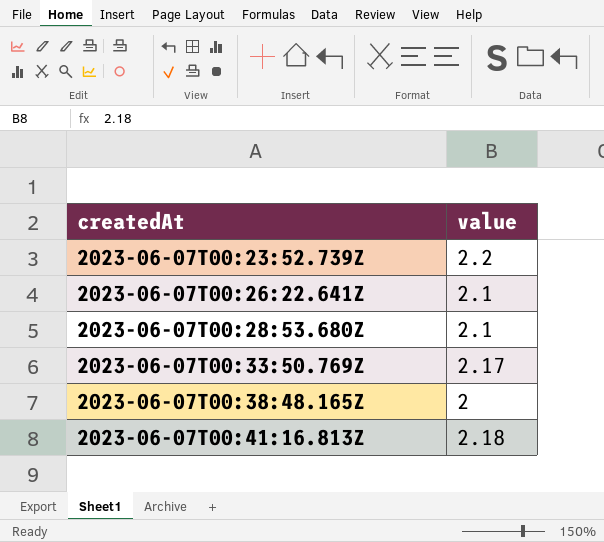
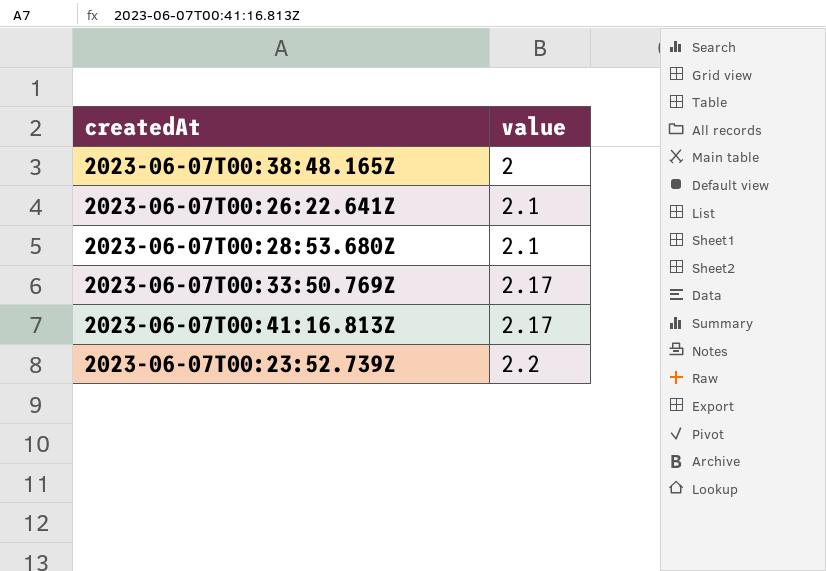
row order: createdAt ascending -> value ascending
2023-06-07T00:41:16.813Z | value: 2.18 -> 2.17

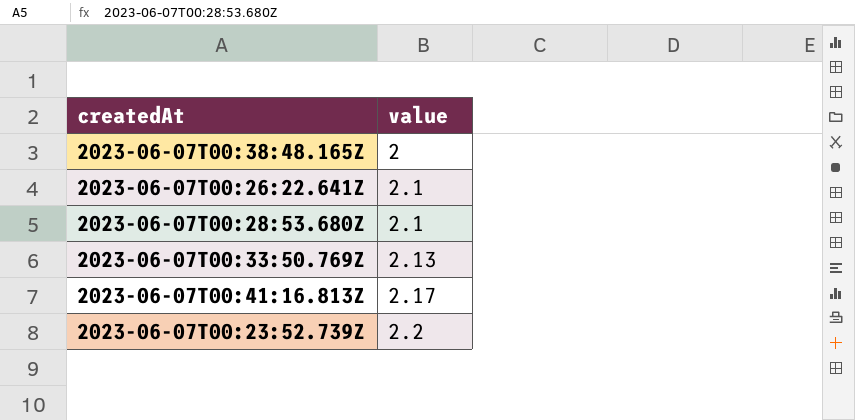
2023-06-07T00:33:50.769Z | value: 2.17 -> 2.13

